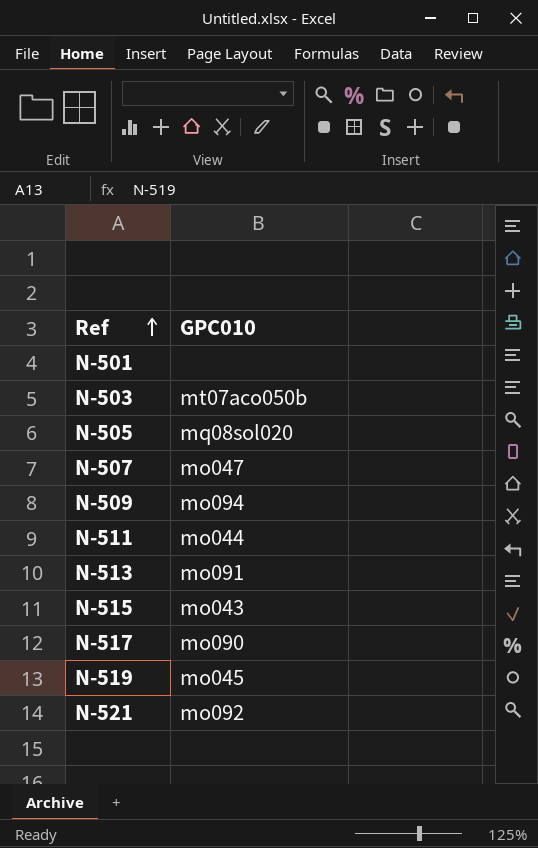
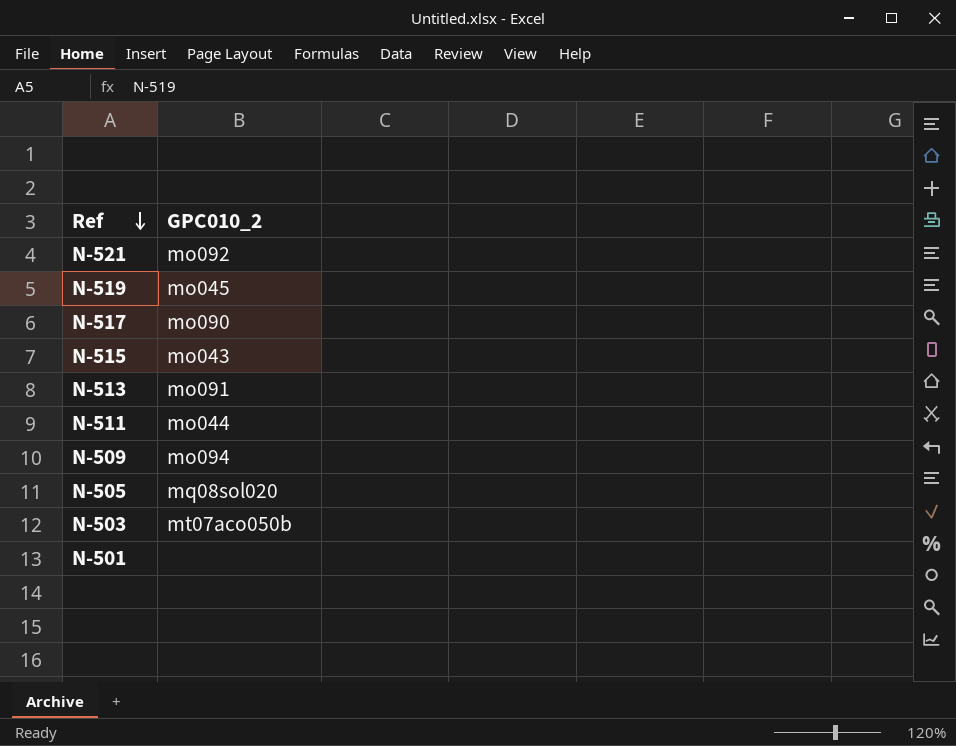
row order: Ref ascending -> Ref descending
column name: GPC010 -> GPC010_2
row N-507: mo047 -> none

